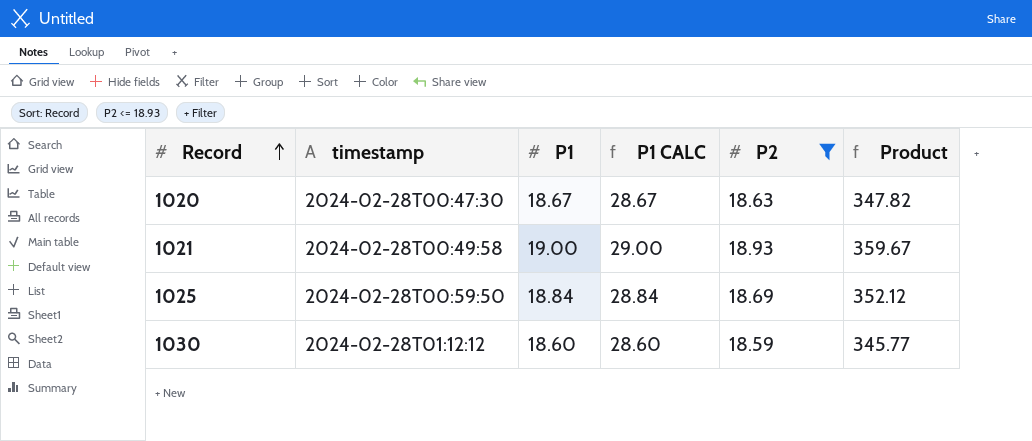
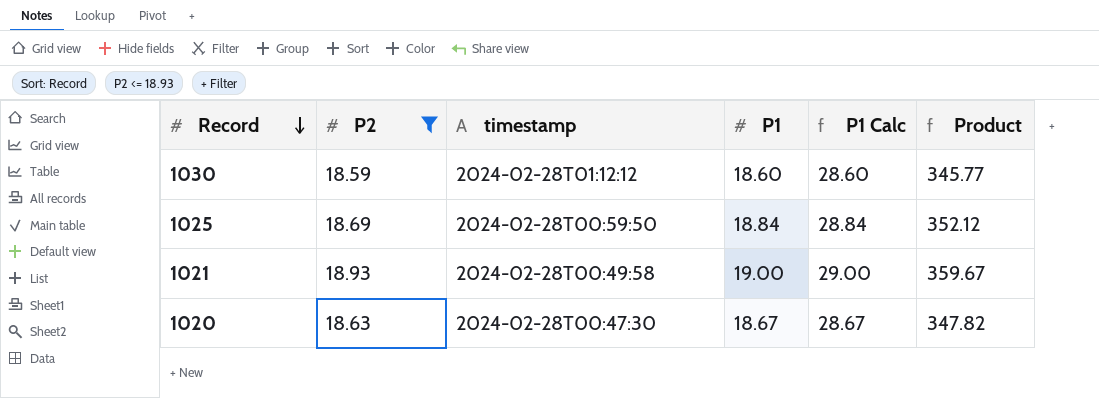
row order: Record ascending -> Record descending
column P2 | position: 5 -> 2
column name: P1 CALC -> P1 Calc

